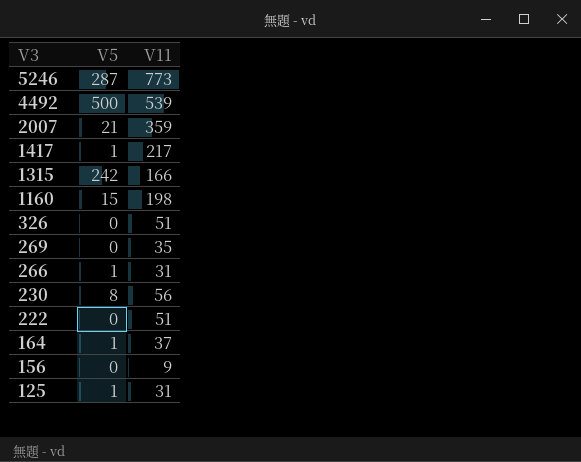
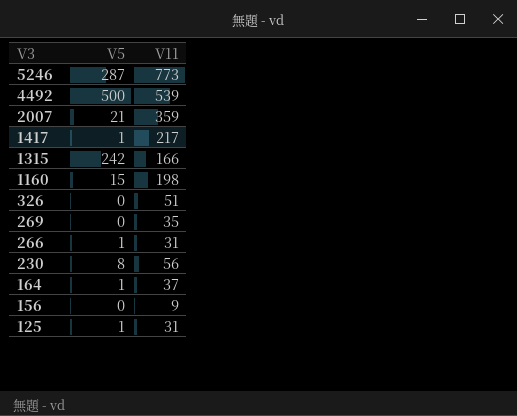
row 222: 0 | 51 -> none

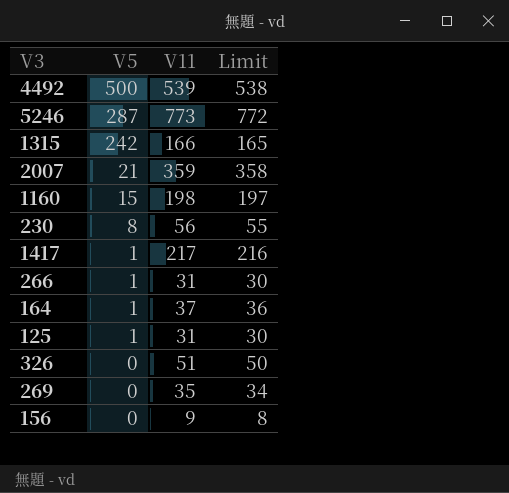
row order: V3 descending -> V5 descending
column Limit | formula: none -> [V11] - 1

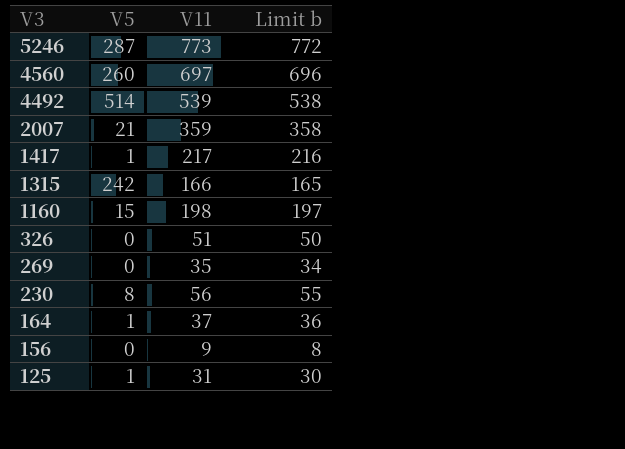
row order: V5 descending -> V3 descending
column name: Limit -> Limit b
row 266: 1 | 31 | 30 -> none
row 4560: none -> 260 | 697 | 696
4492 | V5: 500 -> 514

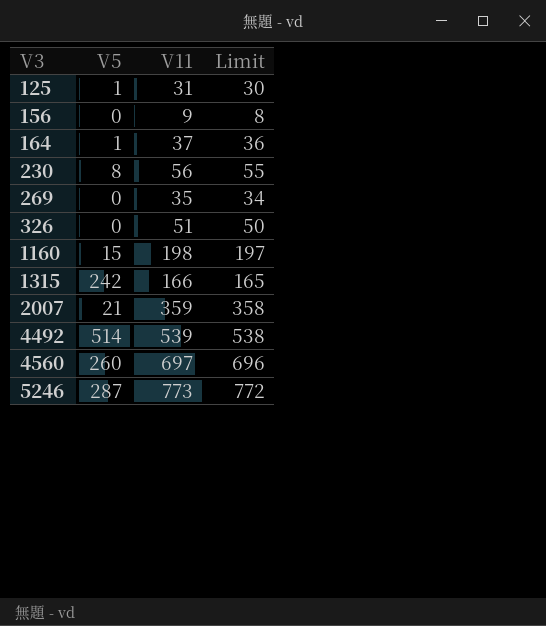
row order: V3 descending -> V3 ascending
column name: Limit b -> Limit
row 1417: 1 | 217 | 216 -> none

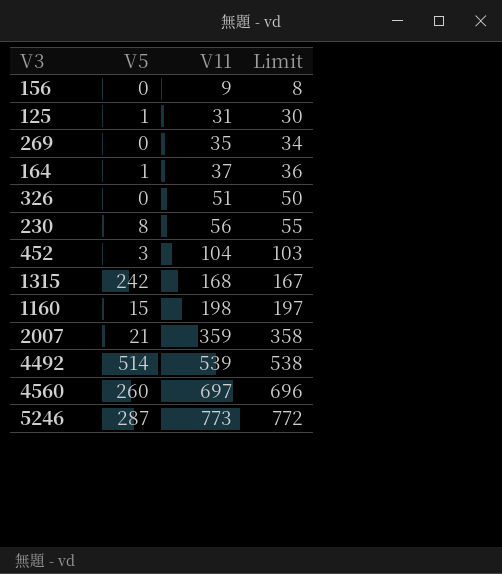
row order: V3 ascending -> V11 ascending
row 452: none -> 3 | 104 | 103
1315 | V11: 166 -> 168
1315 | Limit: 165 -> 167

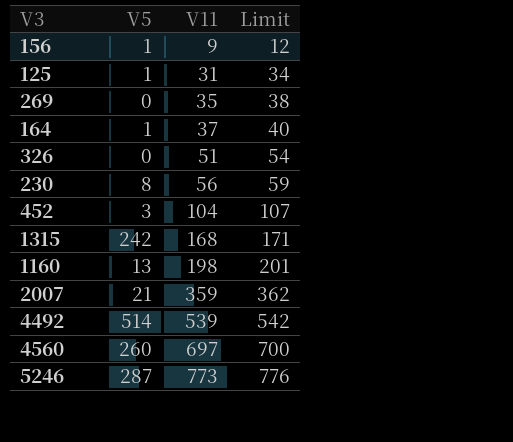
column Limit | formula: [V11] - 1 -> [V11] + 3
156 | V5: 0 -> 1
1160 | V5: 15 -> 13

